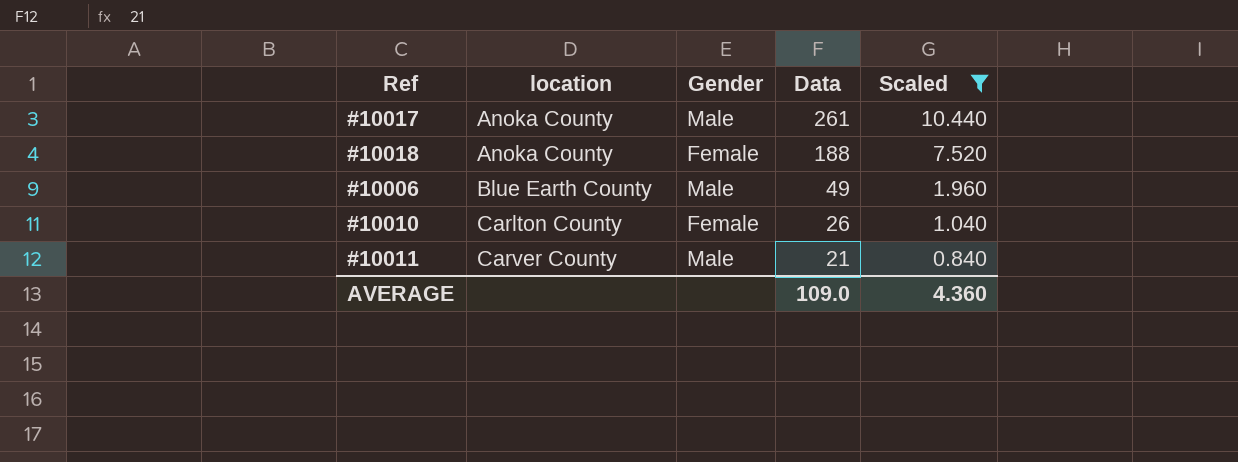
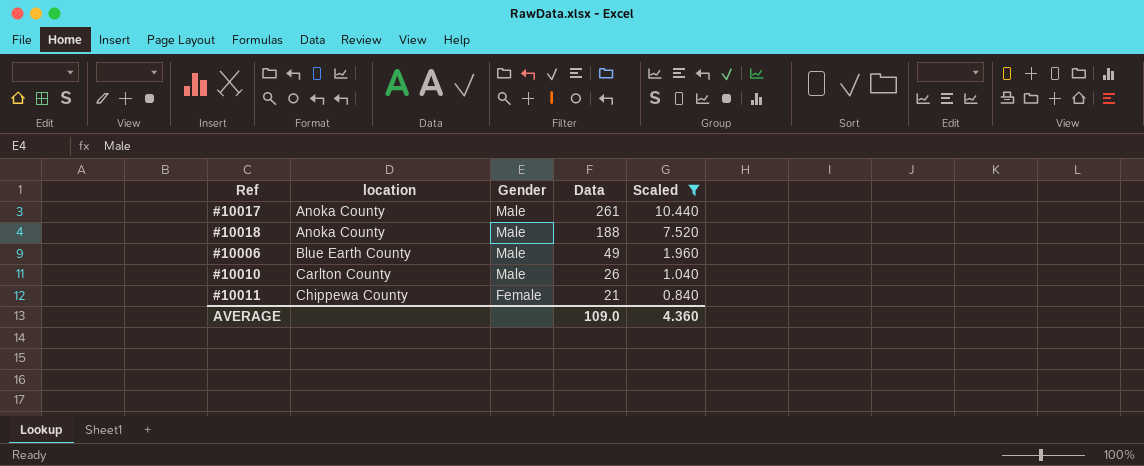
#10018 | Gender: Female -> Male
#10010 | Gender: Female -> Male
#10011 | location: Carver County -> Chippewa County
#10011 | Gender: Male -> Female

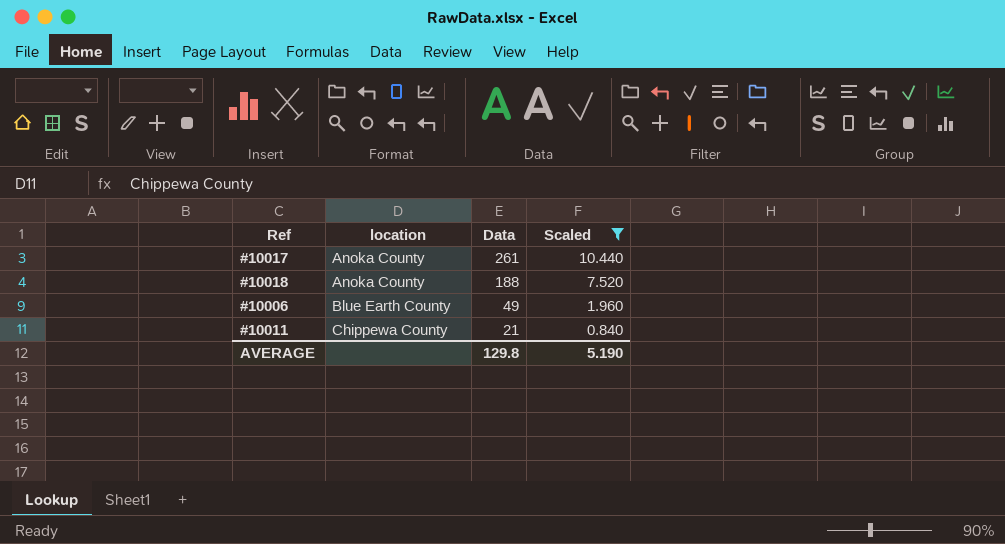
column Gender | position: 3 -> none
row #10010: Carlton County | Male | 26 | 1.040 -> none
AVERAGE | Data: 109.0 -> 129.8
AVERAGE | Scaled: 4.360 -> 5.190

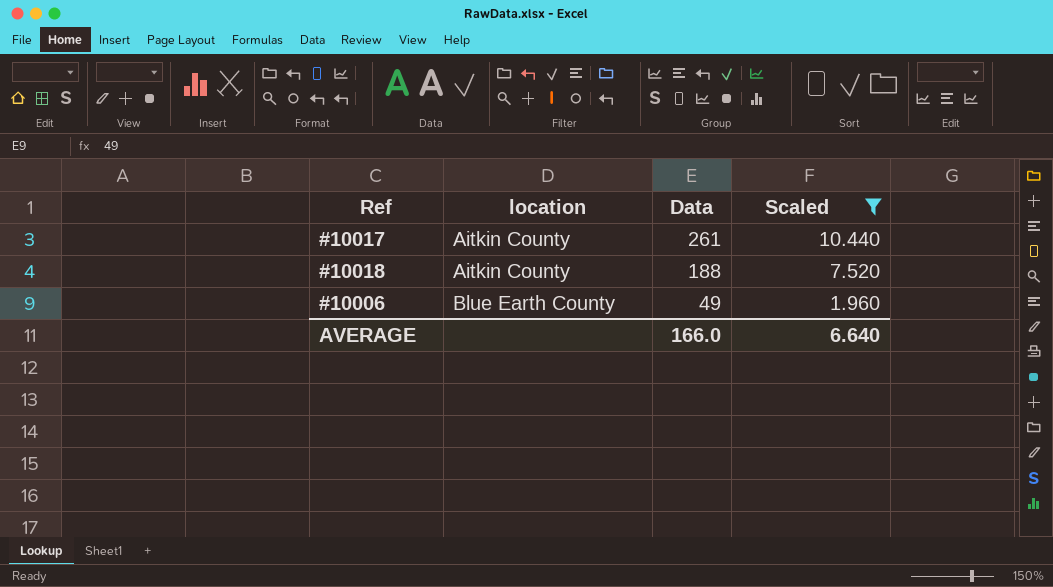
row #10011: Chippewa County | 21 | 0.840 -> none
#10017 | location: Anoka County -> Aitkin County
#10018 | location: Anoka County -> Aitkin County
AVERAGE | Data: 129.8 -> 166.0
AVERAGE | Scaled: 5.190 -> 6.640

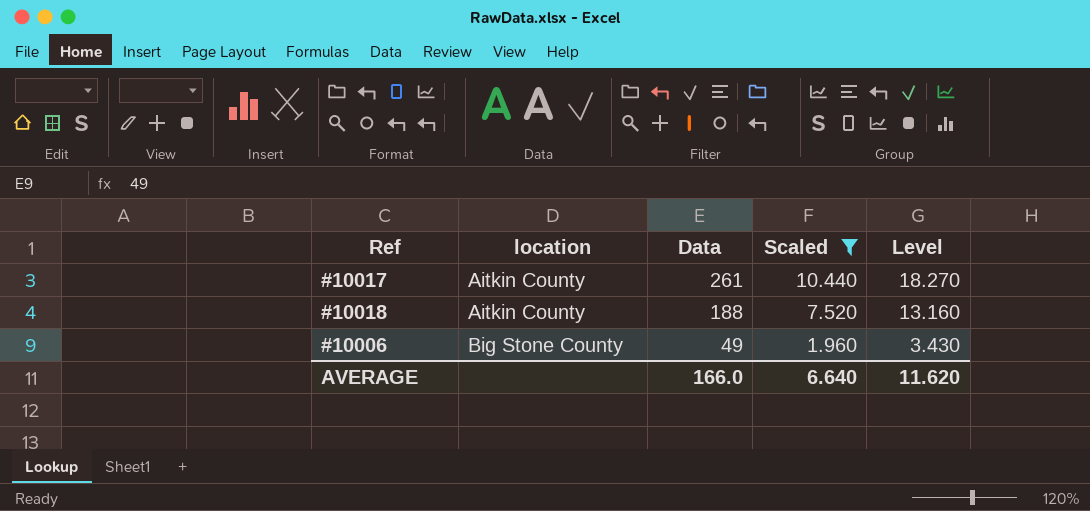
column Level | formula: none -> [Data] * 0.07
#10006 | location: Blue Earth County -> Big Stone County

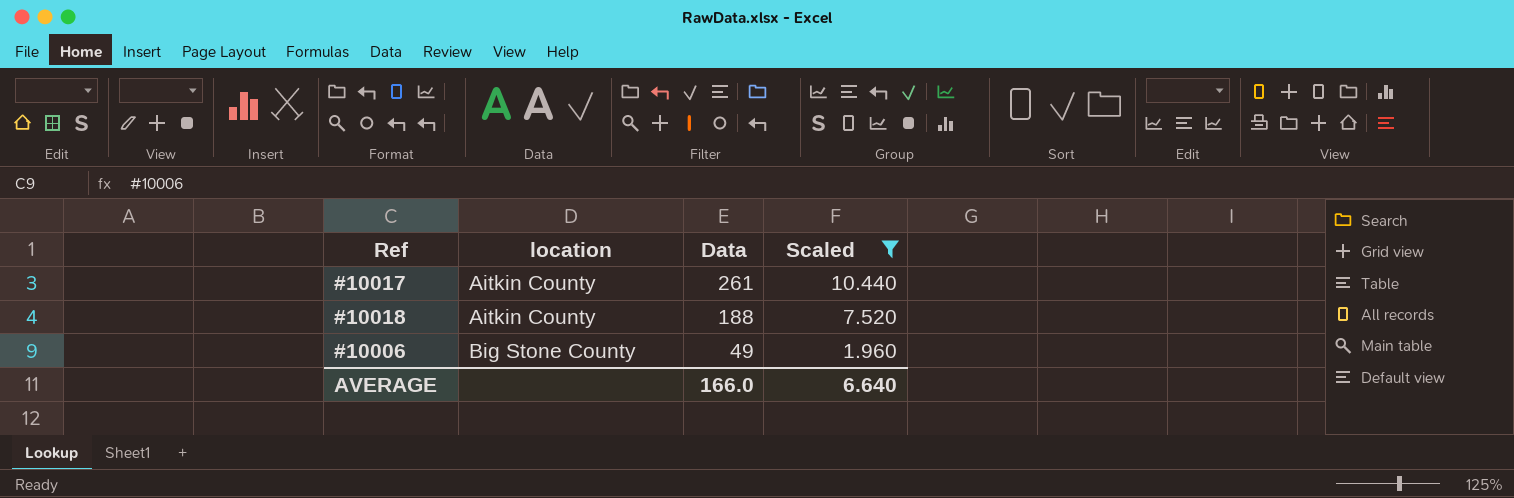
column Level | formula: [Data] * 0.07 -> none

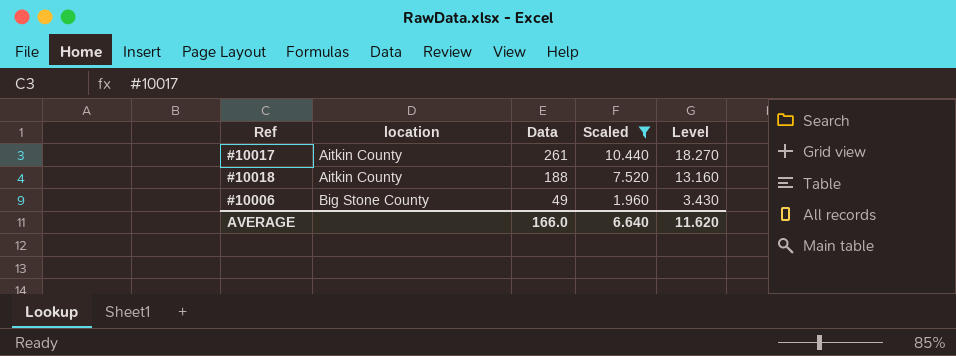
column Level | formula: none -> [Data] * 0.07

